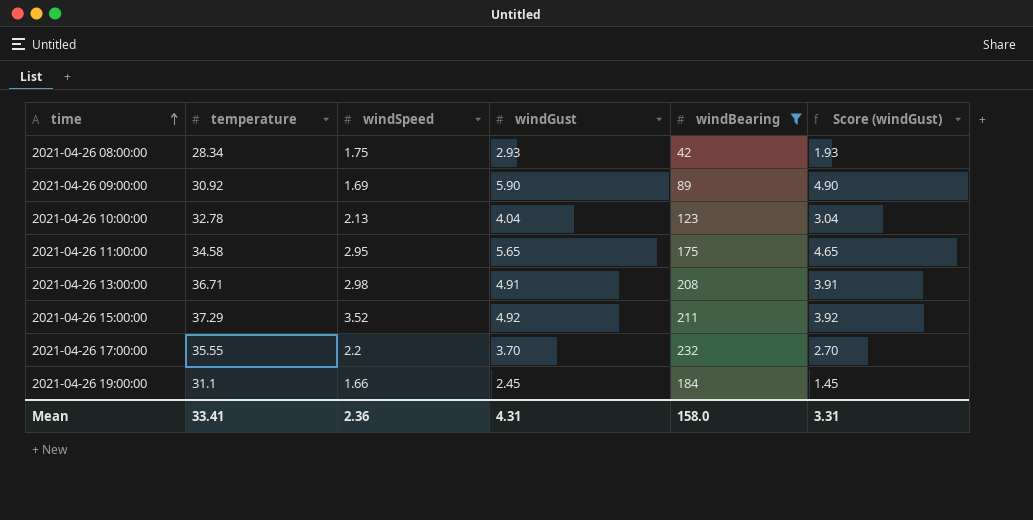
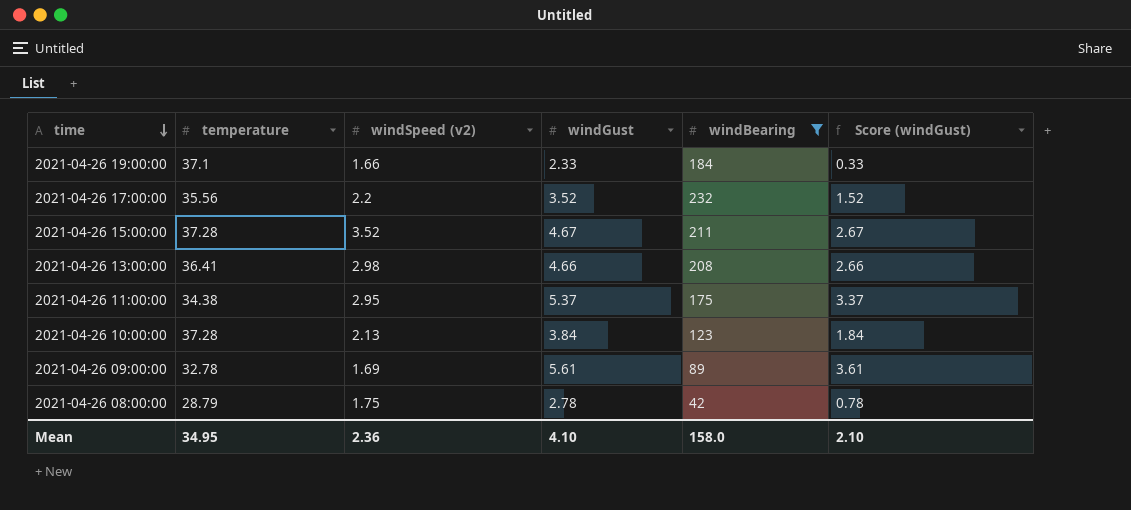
row order: time ascending -> time descending
column name: windSpeed -> windSpeed (v2)
column Score (windGust) | formula: [windGust] - 1 -> [windGust] - 2
2021-04-26 19:00:00 | temperature: 31.1 -> 37.1
2021-04-26 19:00:00 | windGust: 2.45 -> 2.33
2021-04-26 17:00:00 | temperature: 35.55 -> 35.56
2021-04-26 17:00:00 | windGust: 3.70 -> 3.52
2021-04-26 15:00:00 | temperature: 37.29 -> 37.28
2021-04-26 15:00:00 | windGust: 4.92 -> 4.67
2021-04-26 13:00:00 | temperature: 36.71 -> 36.41
2021-04-26 13:00:00 | windGust: 4.91 -> 4.66
2021-04-26 11:00:00 | temperature: 34.58 -> 34.38
2021-04-26 11:00:00 | windGust: 5.65 -> 5.37
2021-04-26 10:00:00 | temperature: 32.78 -> 37.28
2021-04-26 10:00:00 | windGust: 4.04 -> 3.84
2021-04-26 09:00:00 | temperature: 30.92 -> 32.78
2021-04-26 09:00:00 | windGust: 5.90 -> 5.61
2021-04-26 08:00:00 | temperature: 28.34 -> 28.79
2021-04-26 08:00:00 | windGust: 2.93 -> 2.78
Mean | temperature: 33.41 -> 34.95
Mean | windGust: 4.31 -> 4.10
Mean | Score (windGust): 3.31 -> 2.10

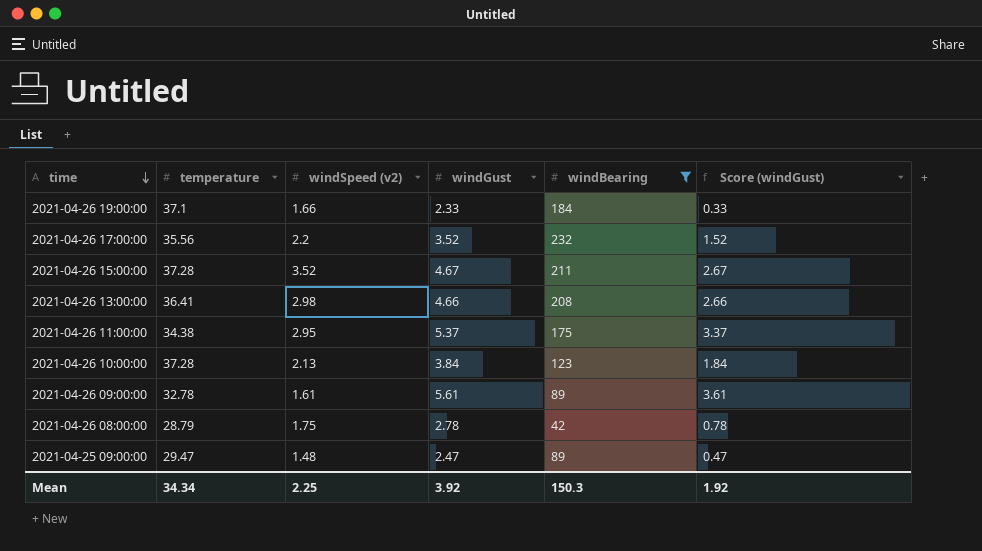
2021-04-26 09:00:00 | windSpeed (v2): 1.69 -> 1.61
row 2021-04-25 09:00:00: none -> 29.47 | 1.48 | 2.47 | 89 | 0.47
Mean | temperature: 34.95 -> 34.34
Mean | windSpeed (v2): 2.36 -> 2.25
Mean | windGust: 4.10 -> 3.92
Mean | windBearing: 158.0 -> 150.3
Mean | Score (windGust): 2.10 -> 1.92

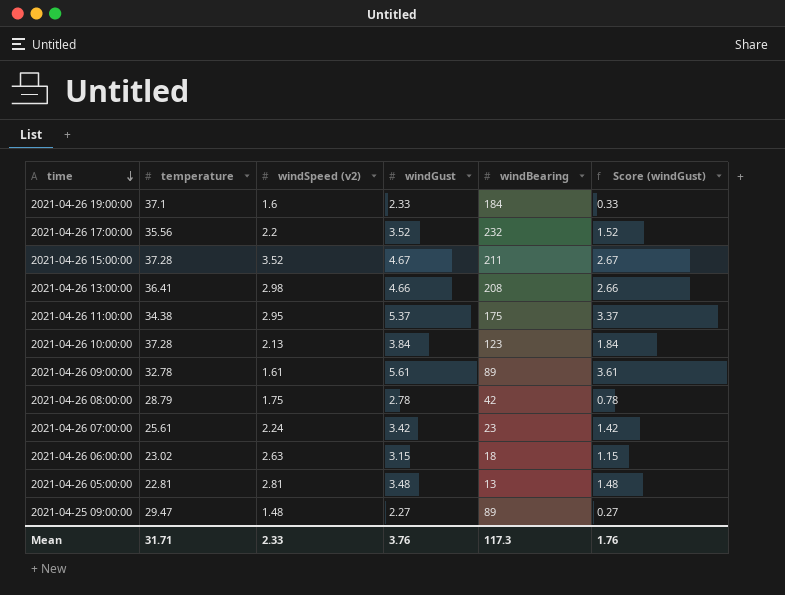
filter: windBearing >= 42 -> none
2021-04-26 19:00:00 | windSpeed (v2): 1.66 -> 1.6
2021-04-25 09:00:00 | windGust: 2.47 -> 2.27
2021-04-25 09:00:00 | Score (windGust): 0.47 -> 0.27
Mean | temperature: 34.34 -> 31.71
Mean | windSpeed (v2): 2.25 -> 2.33
Mean | windGust: 3.92 -> 3.76
Mean | windBearing: 150.3 -> 117.3
Mean | Score (windGust): 1.92 -> 1.76

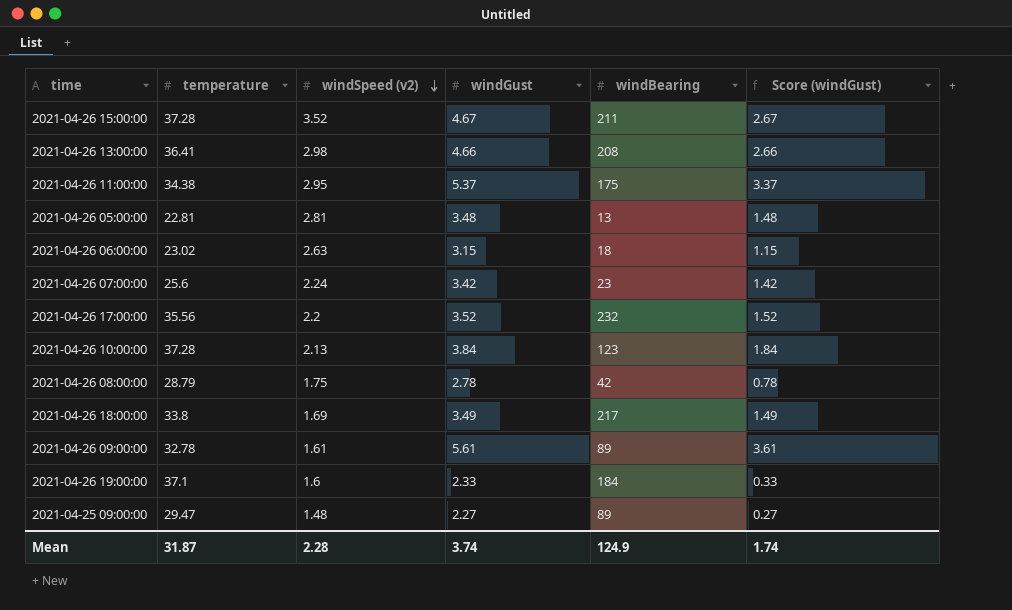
row order: time descending -> windSpeed (v2) descending
2021-04-26 07:00:00 | temperature: 25.61 -> 25.6
row 2021-04-26 18:00:00: none -> 33.8 | 1.69 | 3.49 | 217 | 1.49
Mean | temperature: 31.71 -> 31.87
Mean | windSpeed (v2): 2.33 -> 2.28
Mean | windGust: 3.76 -> 3.74
Mean | windBearing: 117.3 -> 124.9
Mean | Score (windGust): 1.76 -> 1.74

